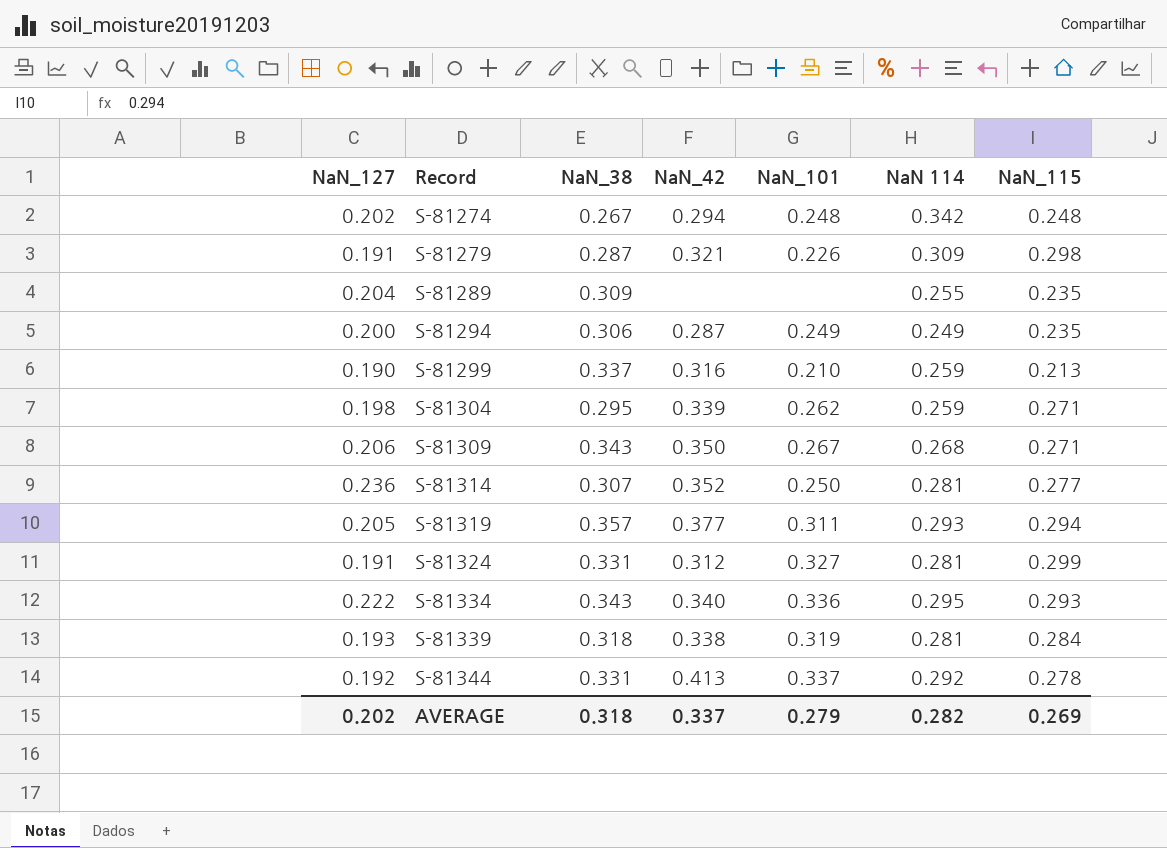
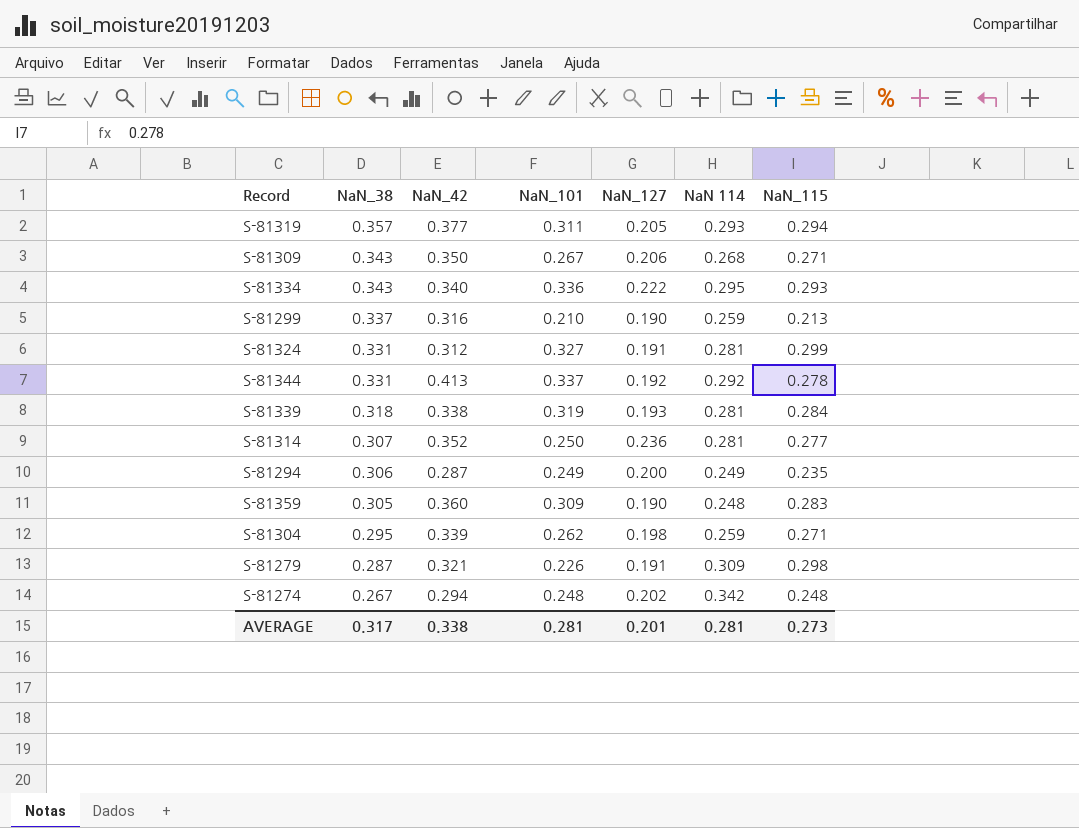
row order: Record ascending -> NaN_38 descending
column NaN_127 | position: 1 -> 5
row S-81289: 0.204 | 0.309 | none | none | 0.255 | 0.235 -> none
row S-81359: none -> 0.305 | 0.360 | 0.309 | 0.190 | 0.248 | 0.283
AVERAGE | NaN_38: 0.318 -> 0.317
AVERAGE | NaN_42: 0.337 -> 0.338
AVERAGE | NaN_101: 0.279 -> 0.281
AVERAGE | NaN_127: 0.202 -> 0.201
AVERAGE | NaN 114: 0.282 -> 0.281
AVERAGE | NaN_115: 0.269 -> 0.273

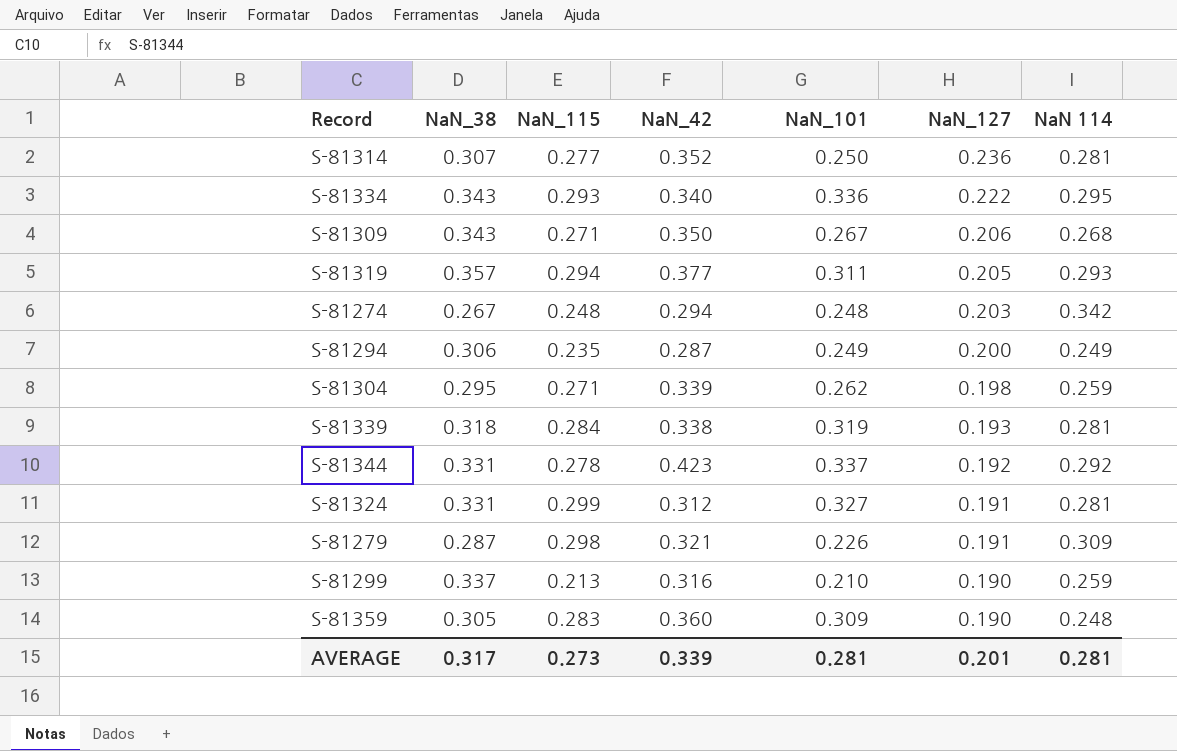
row order: NaN_38 descending -> NaN_127 descending
column NaN_115 | position: 7 -> 3
S-81274 | NaN_127: 0.202 -> 0.203
S-81344 | NaN_42: 0.413 -> 0.423
AVERAGE | NaN_42: 0.338 -> 0.339

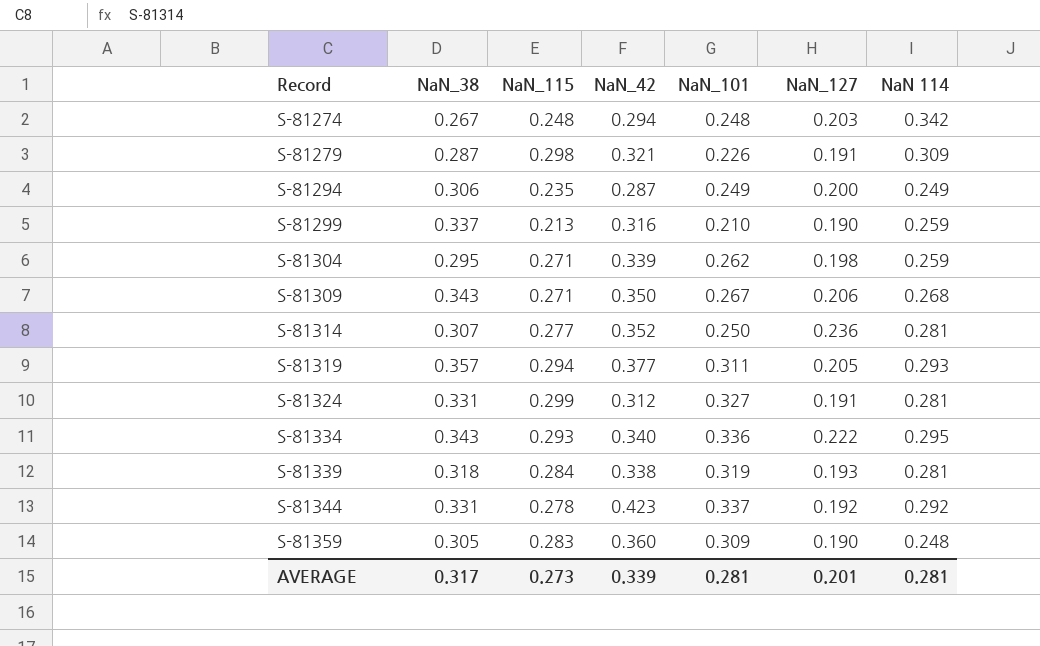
row order: NaN_127 descending -> Record ascending

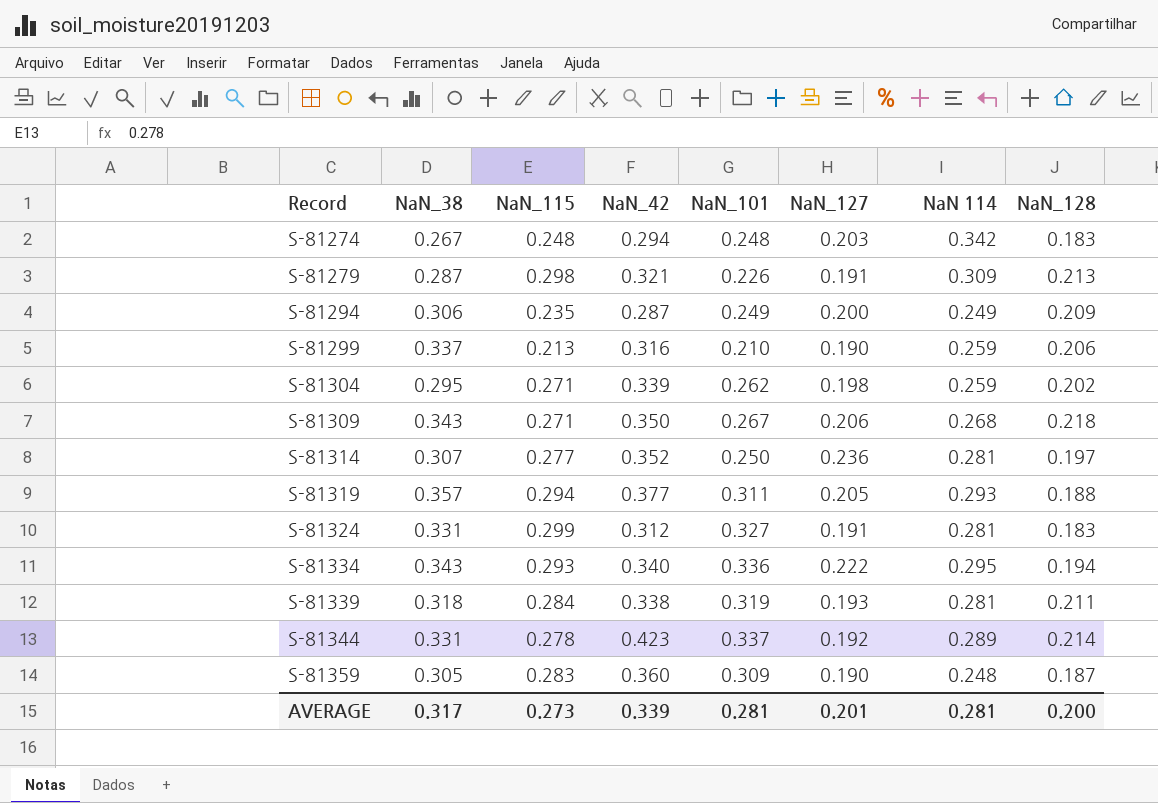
column NaN_128 | position: none -> 8
S-81344 | NaN 114: 0.292 -> 0.289

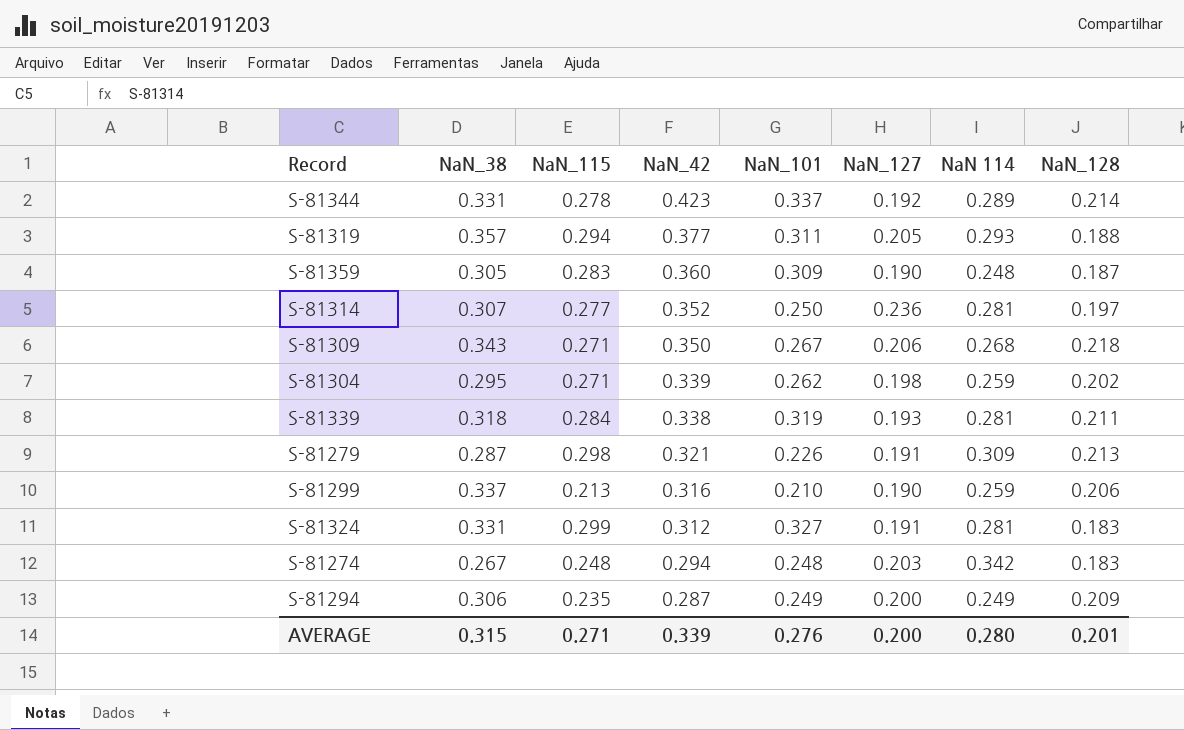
row order: Record ascending -> NaN_42 descending
row S-81334: 0.343 | 0.293 | 0.340 | 0.336 | 0.222 | 0.295 | 0.194 -> none
AVERAGE | NaN_38: 0.317 -> 0.315
AVERAGE | NaN_115: 0.273 -> 0.271
AVERAGE | NaN_101: 0.281 -> 0.276
AVERAGE | NaN_127: 0.201 -> 0.200
AVERAGE | NaN 114: 0.281 -> 0.280
AVERAGE | NaN_128: 0.200 -> 0.201

